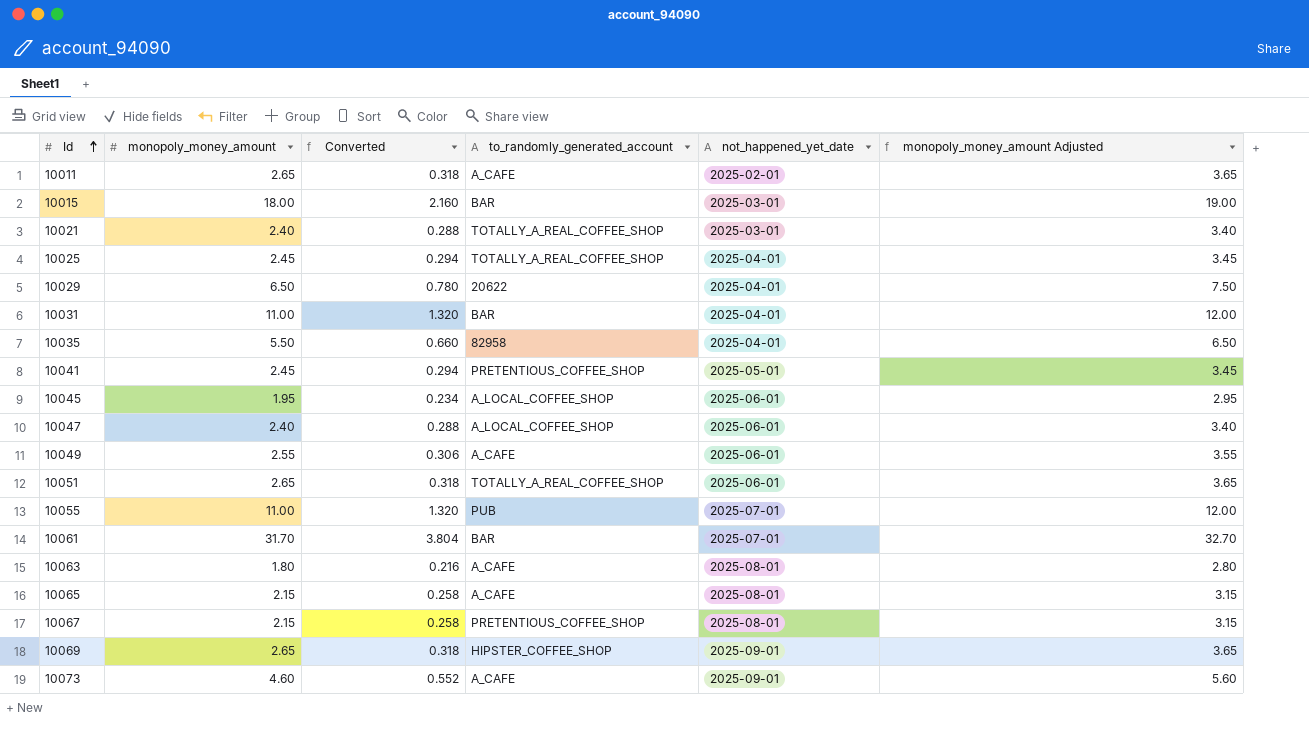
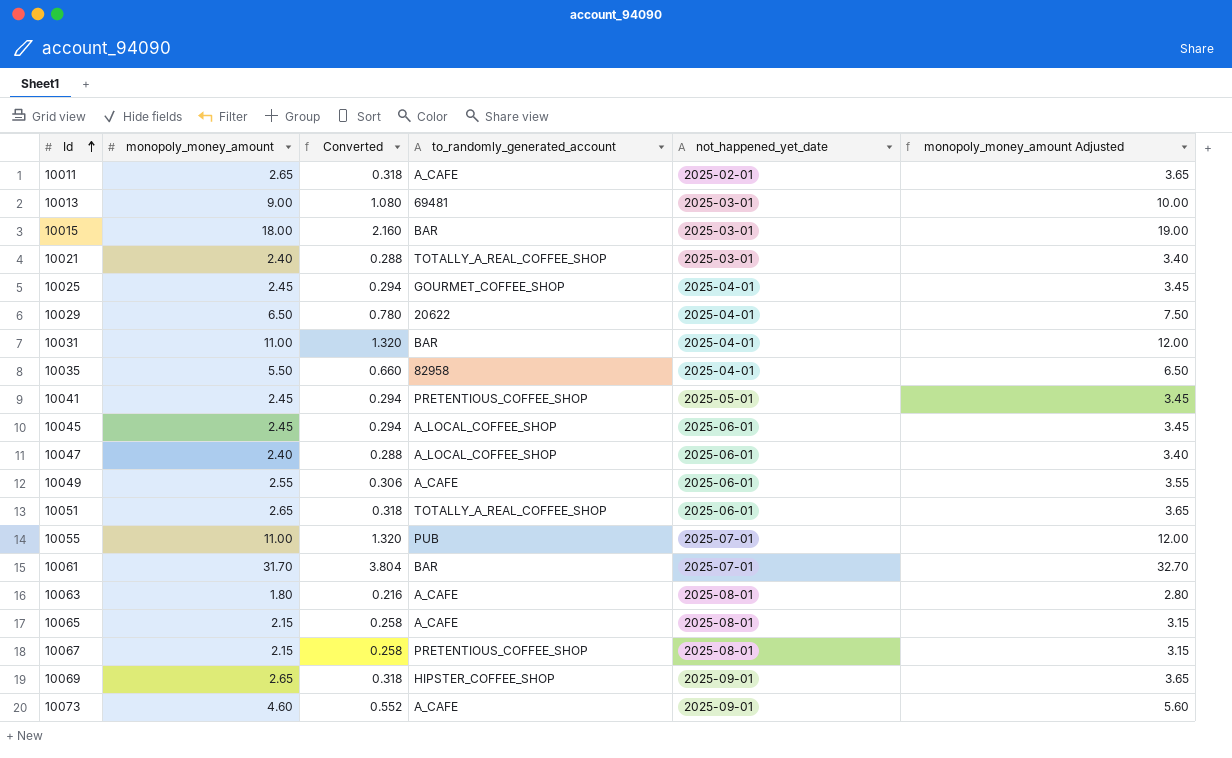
row 10013: none -> 9.00 | 1.080 | 69481 | 2025-03-01 | 10.00
10025 | to_randomly_generated_account: TOTALLY_A_REAL_COFFEE_SHOP -> GOURMET_COFFEE_SHOP
10045 | monopoly_money_amount: 1.95 -> 2.45
10045 | Converted: 0.234 -> 0.294
10045 | monopoly_money_amount Adjusted: 2.95 -> 3.45

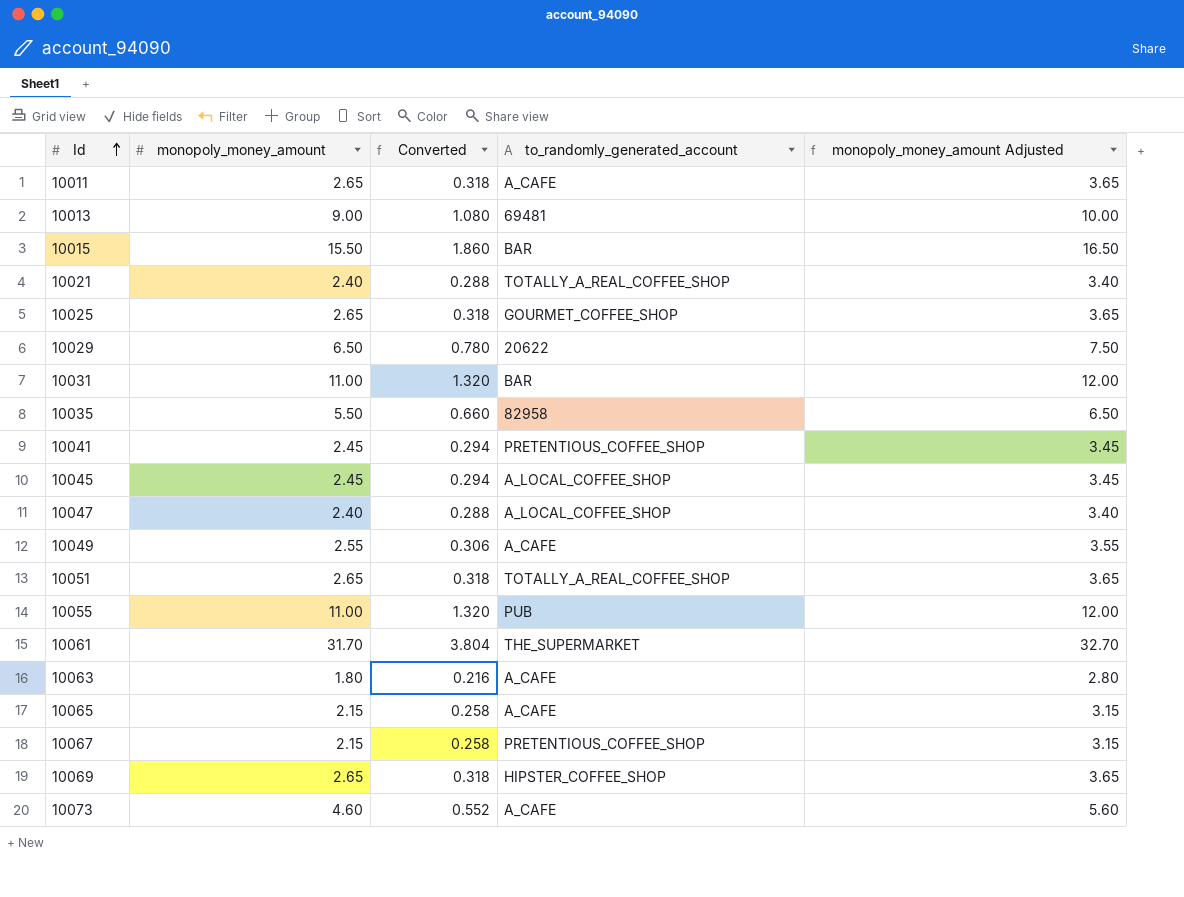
column not_happened_yet_date | position: 5 -> none
10015 | monopoly_money_amount: 18.00 -> 15.50
10015 | Converted: 2.160 -> 1.860
10015 | monopoly_money_amount Adjusted: 19.00 -> 16.50
10025 | monopoly_money_amount: 2.45 -> 2.65
10025 | Converted: 0.294 -> 0.318
10025 | monopoly_money_amount Adjusted: 3.45 -> 3.65
10061 | to_randomly_generated_account: BAR -> THE_SUPERMARKET

